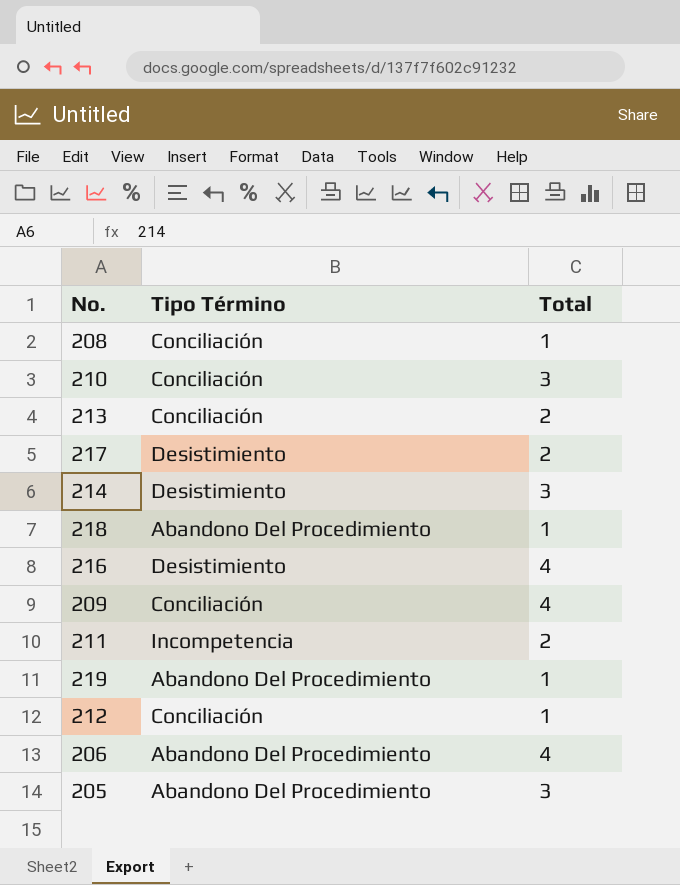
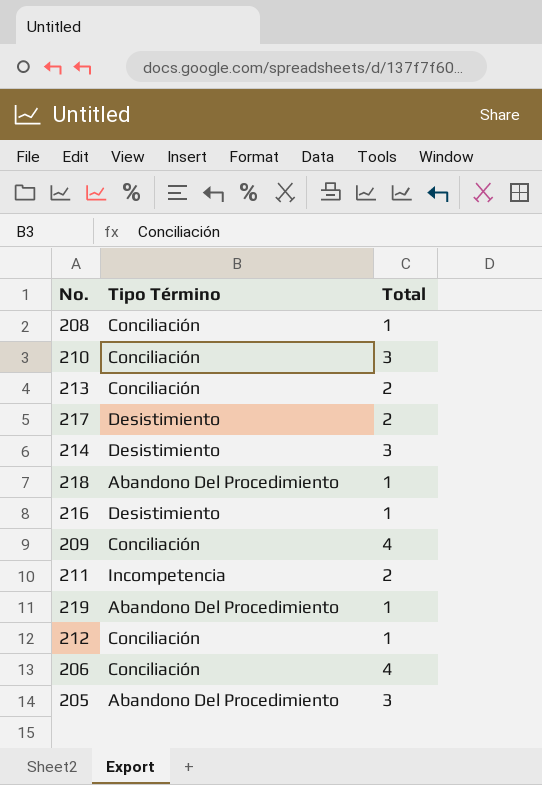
216 | Total: 4 -> 1
206 | Tipo Término: Abandono Del Procedimiento -> Conciliación

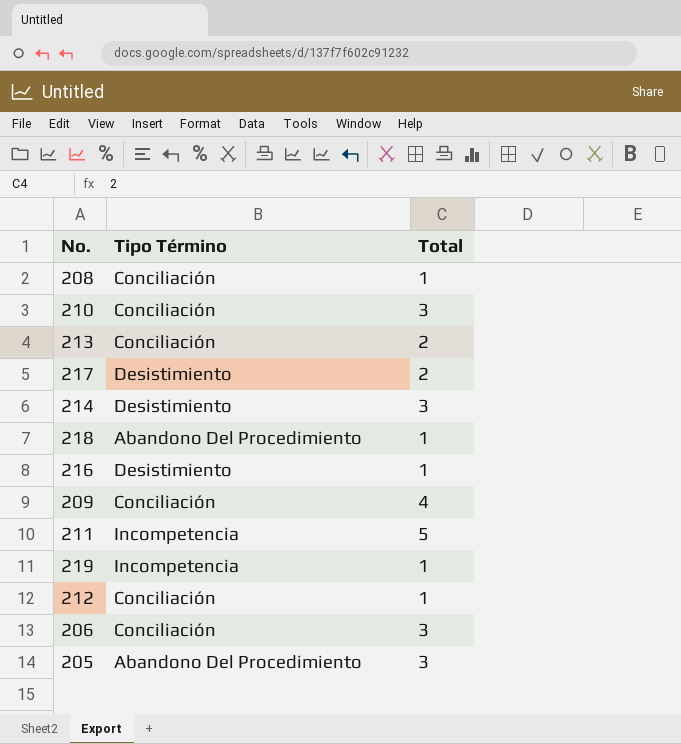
211 | Total: 2 -> 5
219 | Tipo Término: Abandono Del Procedimiento -> Incompetencia
206 | Total: 4 -> 3

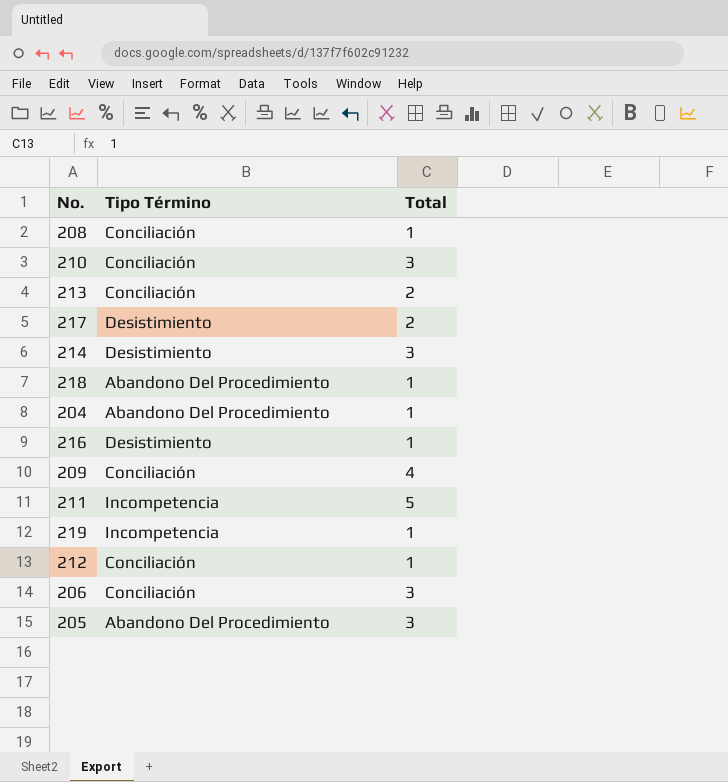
row 204: none -> Abandono Del Procedimiento | 1

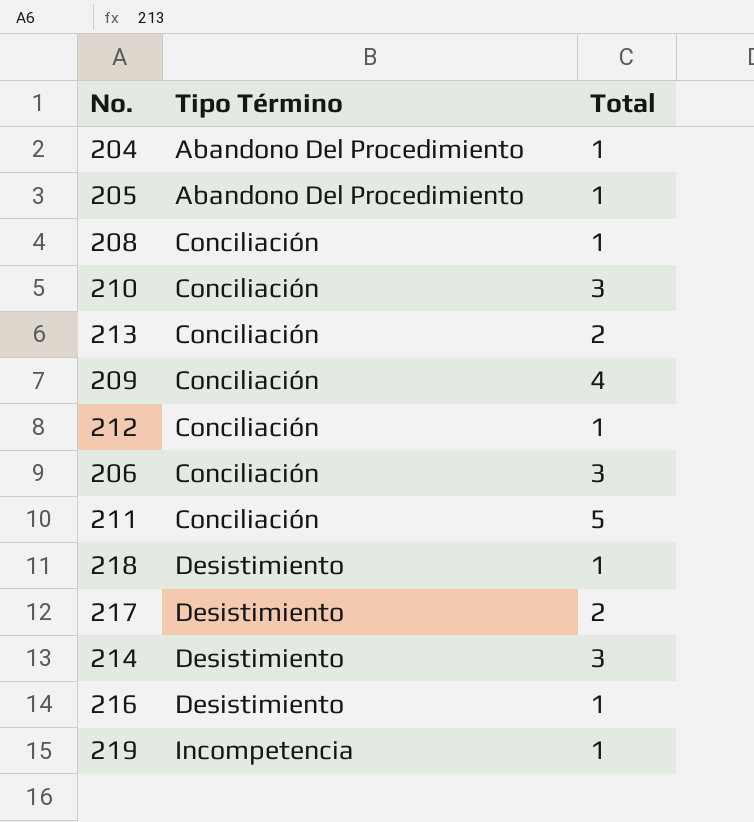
row order: none -> Tipo Término ascending
205 | Total: 3 -> 1
211 | Tipo Término: Incompetencia -> Conciliación
218 | Tipo Término: Abandono Del Procedimiento -> Desistimiento

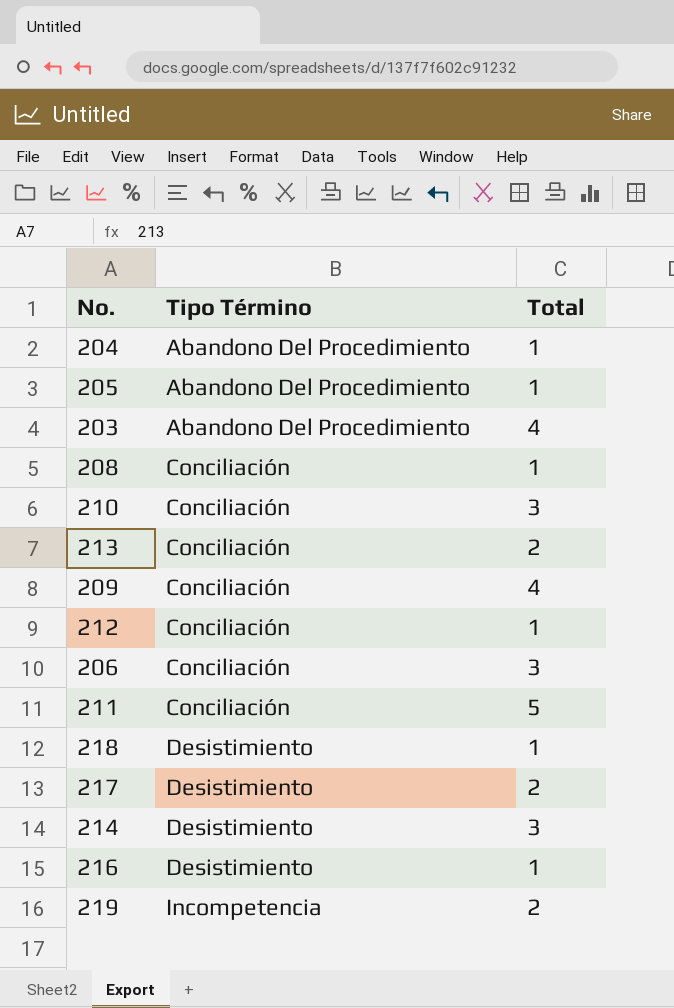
row 203: none -> Abandono Del Procedimiento | 4
219 | Total: 1 -> 2

